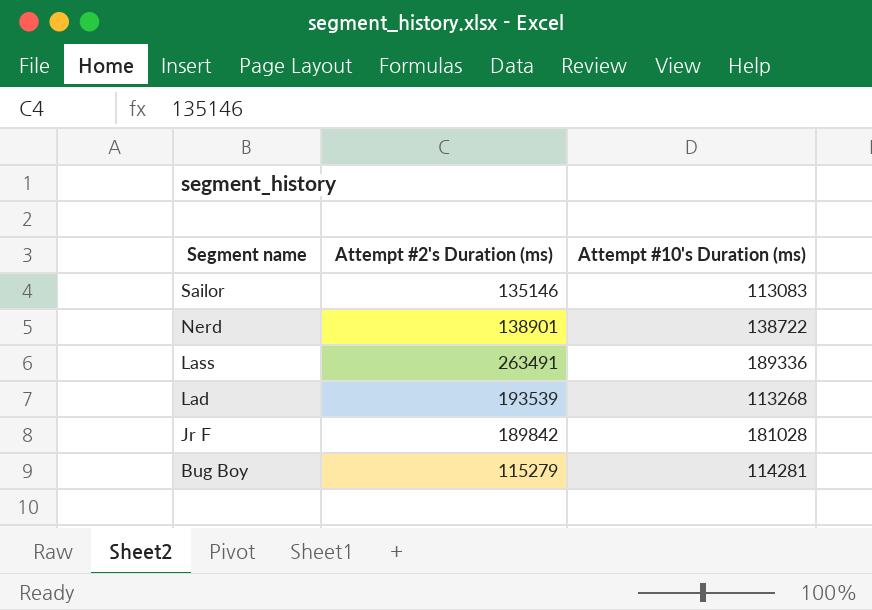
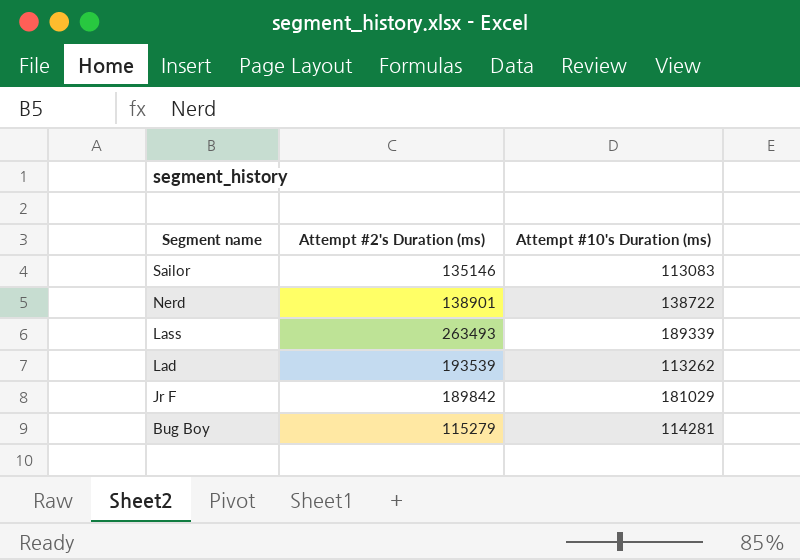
Lass | Attempt #2's Duration (ms): 263491 -> 263493
Lass | Attempt #10's Duration (ms): 189336 -> 189339
Lad | Attempt #10's Duration (ms): 113268 -> 113262
Jr F | Attempt #10's Duration (ms): 181028 -> 181029

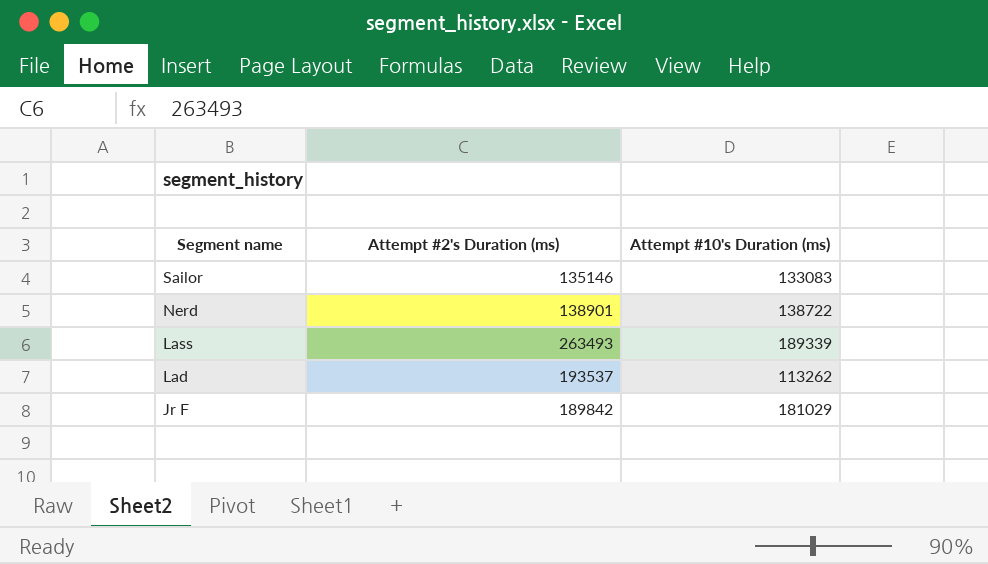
row Bug Boy: 115279 | 114281 -> none
Sailor | Attempt #10's Duration (ms): 113083 -> 133083
Lad | Attempt #2's Duration (ms): 193539 -> 193537

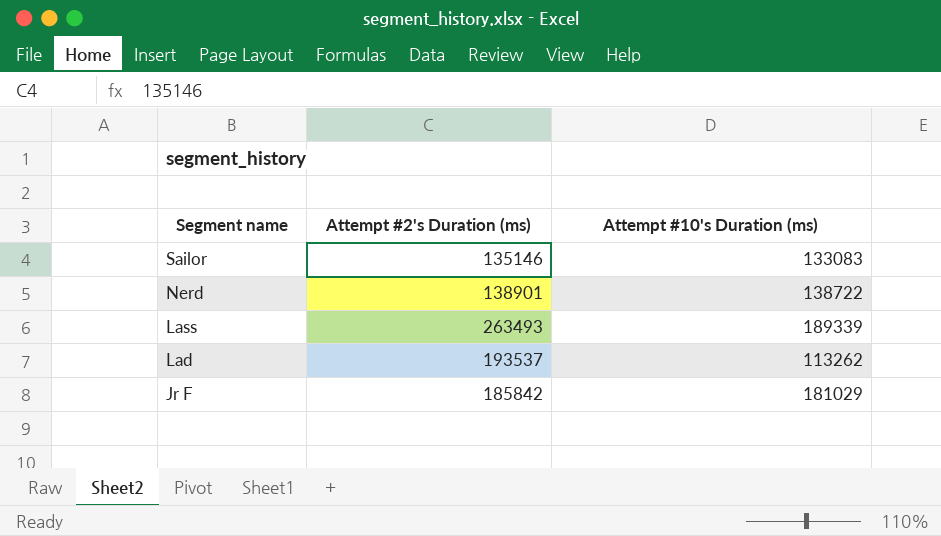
Jr F | Attempt #2's Duration (ms): 189842 -> 185842

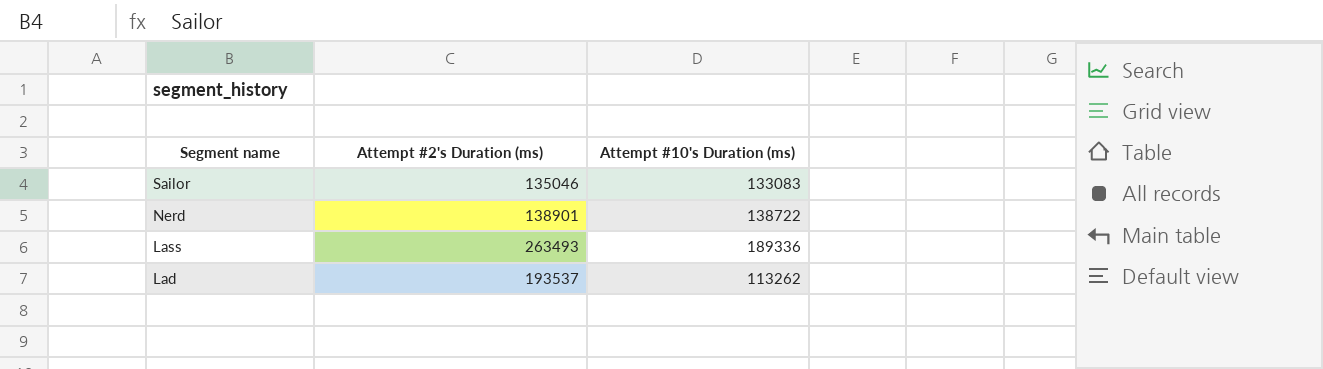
row Jr F: 185842 | 181029 -> none
Sailor | Attempt #2's Duration (ms): 135146 -> 135046
Lass | Attempt #10's Duration (ms): 189339 -> 189336

